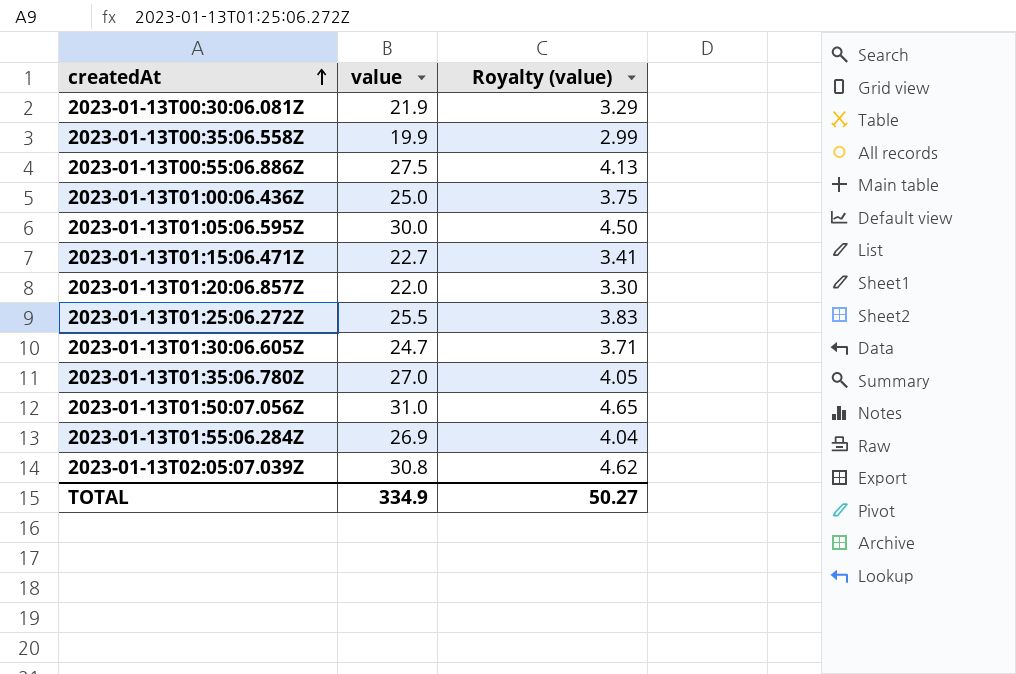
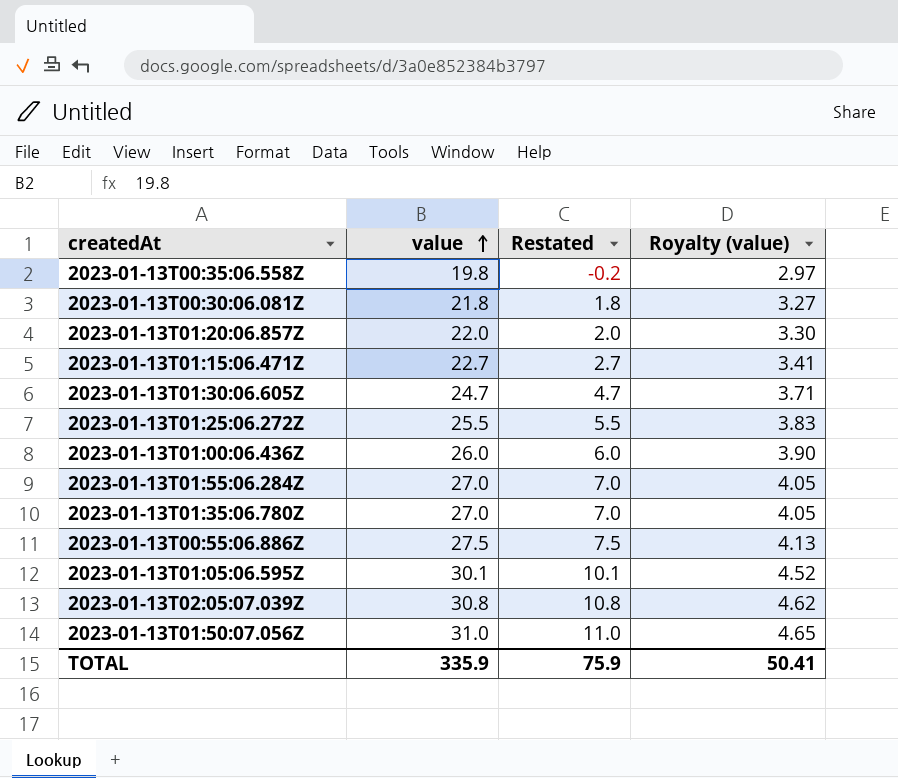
row order: createdAt ascending -> value ascending
column Restated | formula: none -> [value] - 20
2023-01-13T00:35:06.558Z | value: 19.9 -> 19.8
2023-01-13T00:35:06.558Z | Royalty (value): 2.99 -> 2.97
2023-01-13T00:30:06.081Z | value: 21.9 -> 21.8
2023-01-13T00:30:06.081Z | Royalty (value): 3.29 -> 3.27
2023-01-13T01:00:06.436Z | value: 25.0 -> 26.0
2023-01-13T01:00:06.436Z | Royalty (value): 3.75 -> 3.90
2023-01-13T01:55:06.284Z | value: 26.9 -> 27.0
2023-01-13T01:55:06.284Z | Royalty (value): 4.04 -> 4.05
2023-01-13T01:05:06.595Z | value: 30.0 -> 30.1
2023-01-13T01:05:06.595Z | Royalty (value): 4.50 -> 4.52
TOTAL | value: 334.9 -> 335.9
TOTAL | Royalty (value): 50.27 -> 50.41

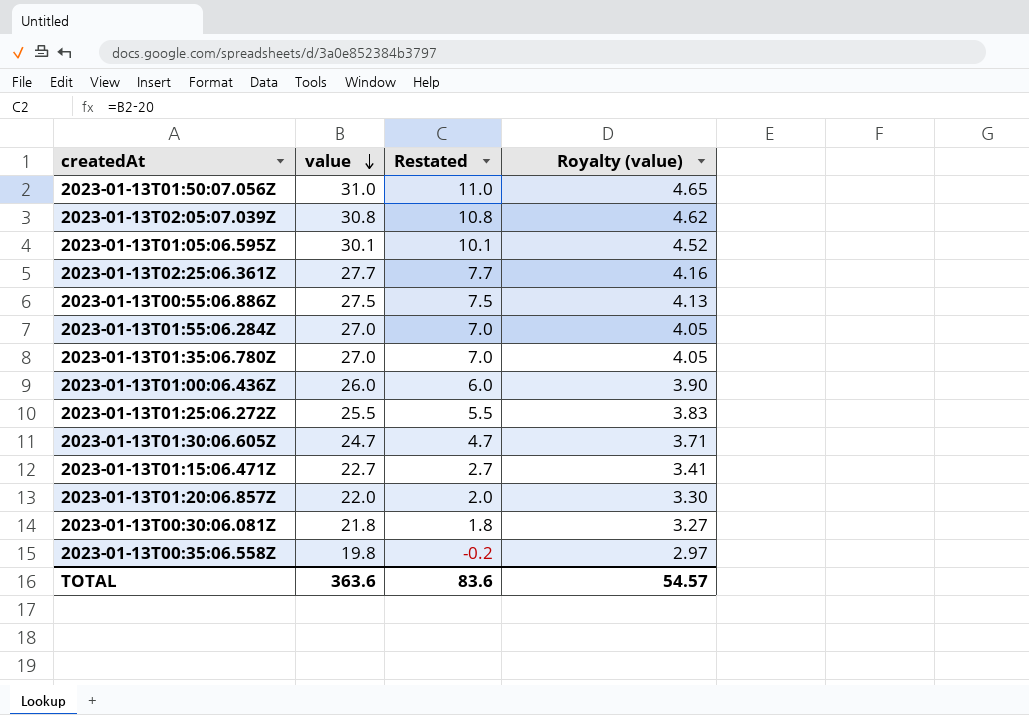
row order: value ascending -> value descending
row 2023-01-13T02:25:06.361Z: none -> 27.7 | 7.7 | 4.16
TOTAL | value: 335.9 -> 363.6
TOTAL | Restated: 75.9 -> 83.6
TOTAL | Royalty (value): 50.41 -> 54.57

